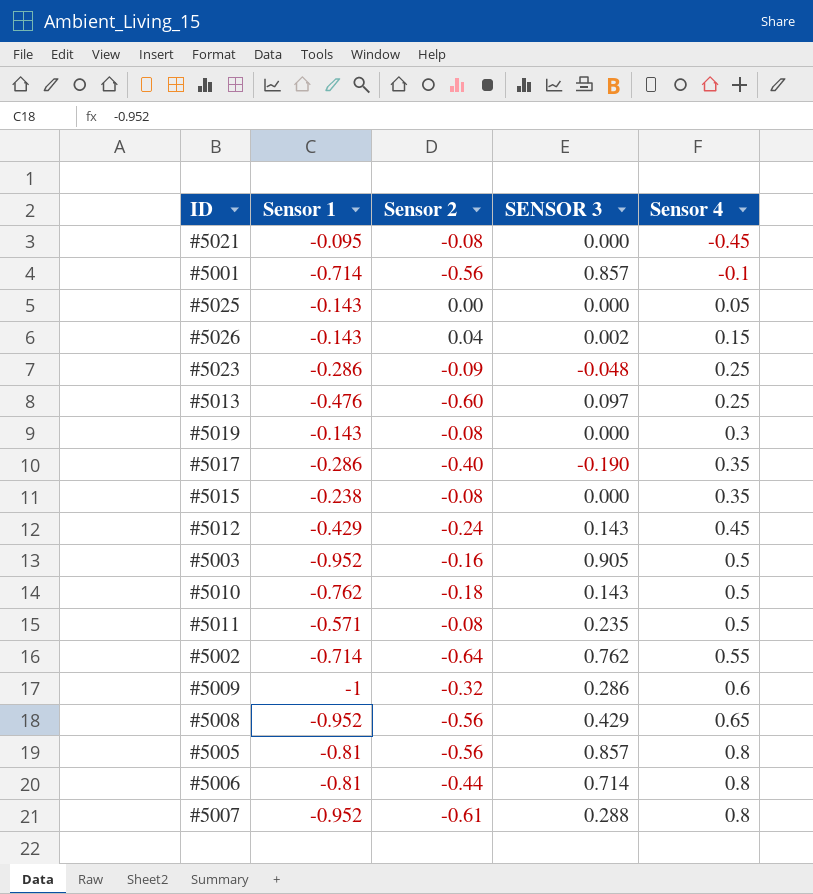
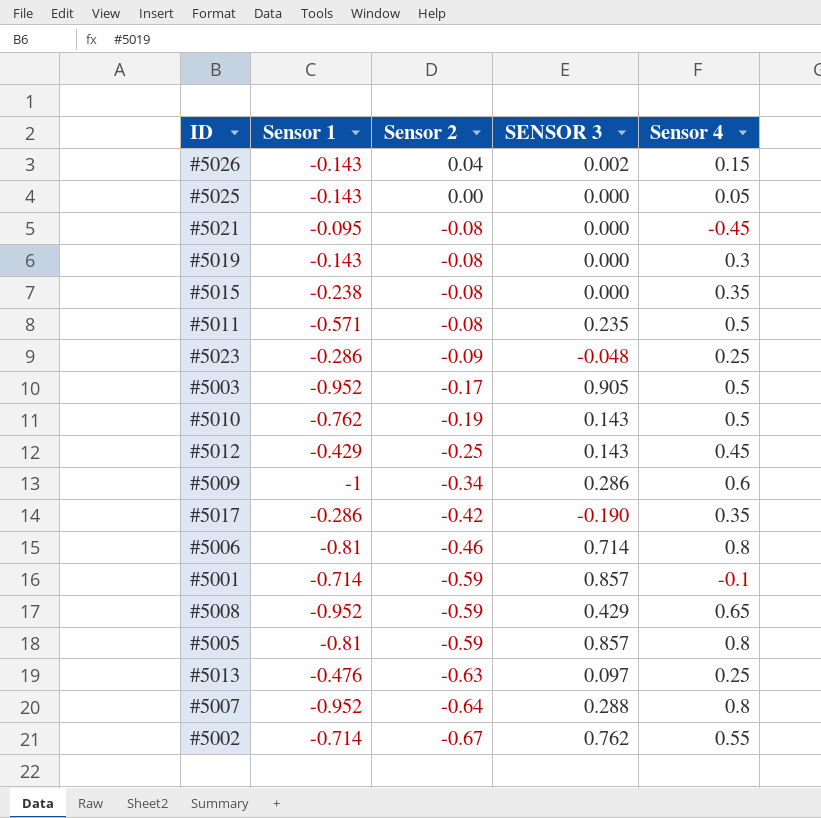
row order: Sensor 4 ascending -> Sensor 2 descending
#5003 | Sensor 2: -0.16 -> -0.17
#5010 | Sensor 2: -0.18 -> -0.19
#5012 | Sensor 2: -0.24 -> -0.25
#5009 | Sensor 2: -0.32 -> -0.34
#5017 | Sensor 2: -0.40 -> -0.42
#5006 | Sensor 2: -0.44 -> -0.46
#5001 | Sensor 2: -0.56 -> -0.59
#5008 | Sensor 2: -0.56 -> -0.59
#5005 | Sensor 2: -0.56 -> -0.59
#5013 | Sensor 2: -0.60 -> -0.63
#5007 | Sensor 2: -0.61 -> -0.64
#5002 | Sensor 2: -0.64 -> -0.67

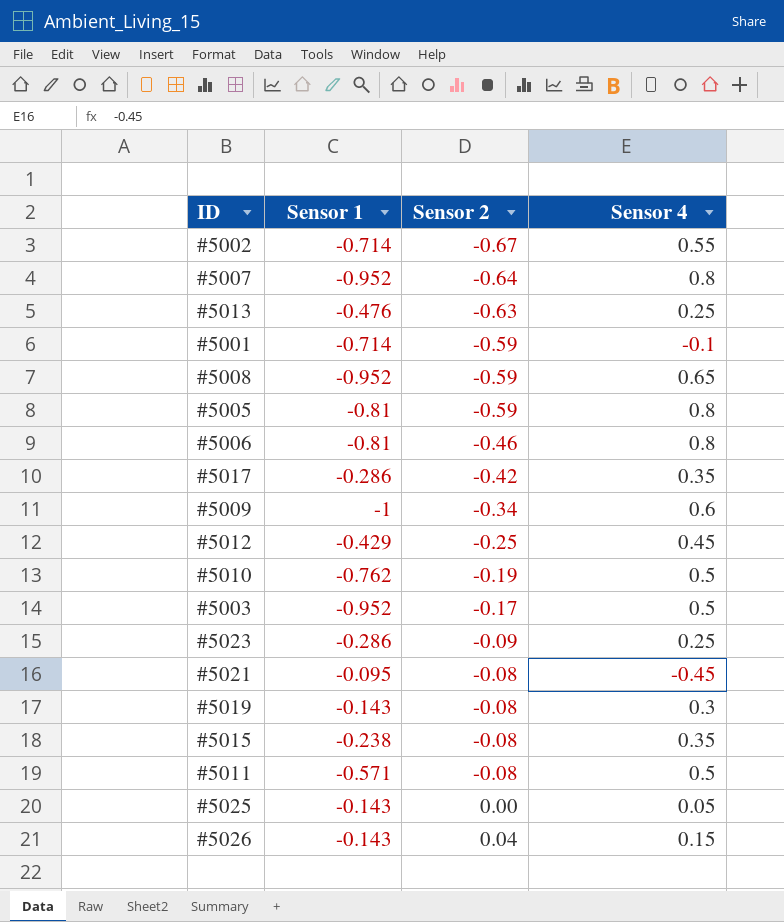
row order: Sensor 2 descending -> Sensor 2 ascending
column SENSOR 3 | position: 4 -> none

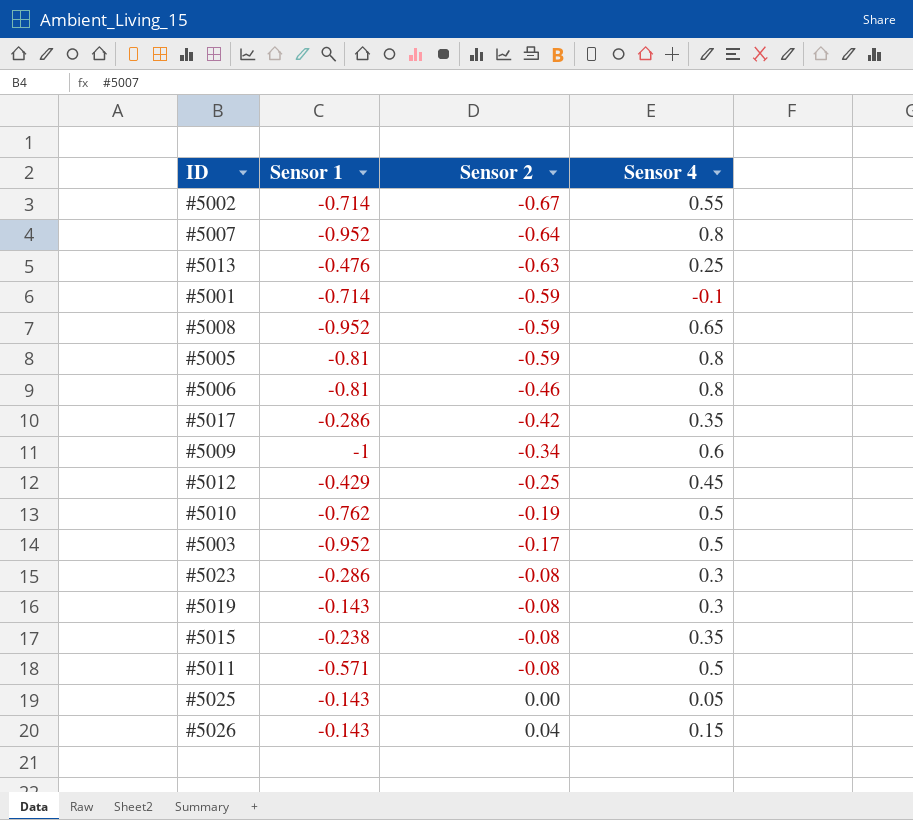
row #5021: -0.095 | -0.08 | -0.45 -> none
#5023 | Sensor 2: -0.09 -> -0.08
#5023 | Sensor 4: 0.25 -> 0.3

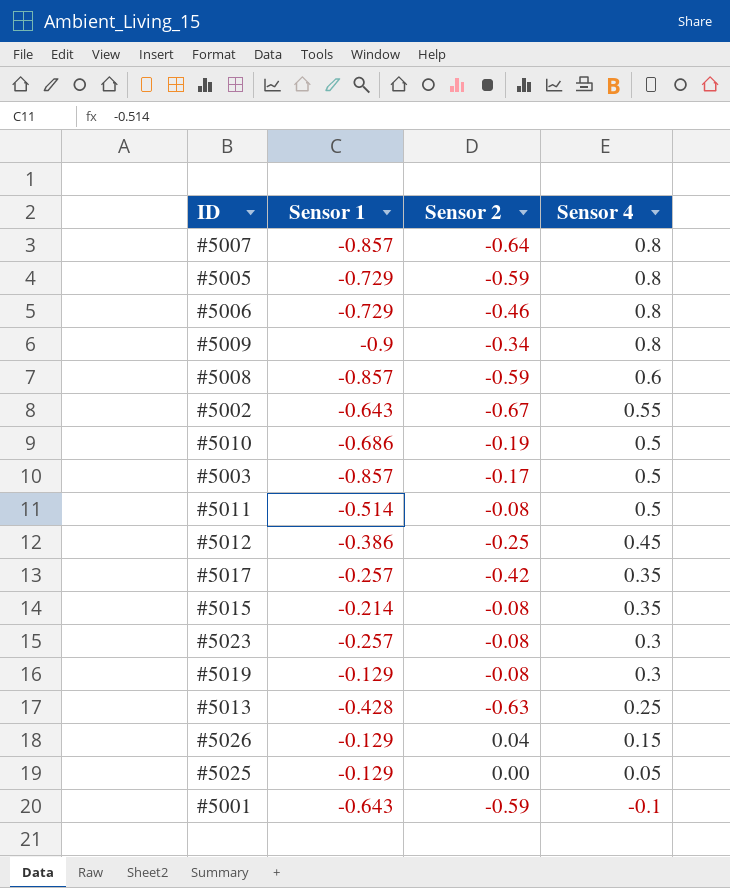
row order: Sensor 2 ascending -> Sensor 4 descending
#5007 | Sensor 1: -0.952 -> -0.857
#5005 | Sensor 1: -0.81 -> -0.729
#5006 | Sensor 1: -0.81 -> -0.729
#5009 | Sensor 1: -1 -> -0.9
#5009 | Sensor 4: 0.6 -> 0.8
#5008 | Sensor 1: -0.952 -> -0.857
#5008 | Sensor 4: 0.65 -> 0.6
#5002 | Sensor 1: -0.714 -> -0.643
#5010 | Sensor 1: -0.762 -> -0.686
#5003 | Sensor 1: -0.952 -> -0.857
#5011 | Sensor 1: -0.571 -> -0.514
#5012 | Sensor 1: -0.429 -> -0.386
#5017 | Sensor 1: -0.286 -> -0.257
#5015 | Sensor 1: -0.238 -> -0.214
#5023 | Sensor 1: -0.286 -> -0.257
#5019 | Sensor 1: -0.143 -> -0.129
#5013 | Sensor 1: -0.476 -> -0.428
#5026 | Sensor 1: -0.143 -> -0.129
#5025 | Sensor 1: -0.143 -> -0.129
#5001 | Sensor 1: -0.714 -> -0.643

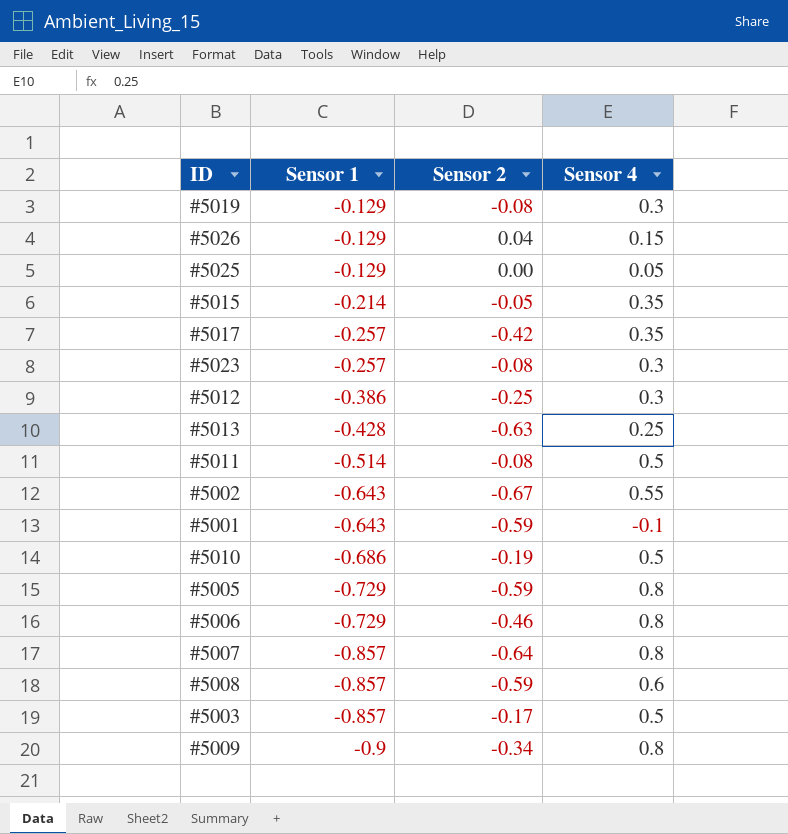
row order: Sensor 4 descending -> Sensor 1 descending
#5015 | Sensor 2: -0.08 -> -0.05
#5012 | Sensor 4: 0.45 -> 0.3

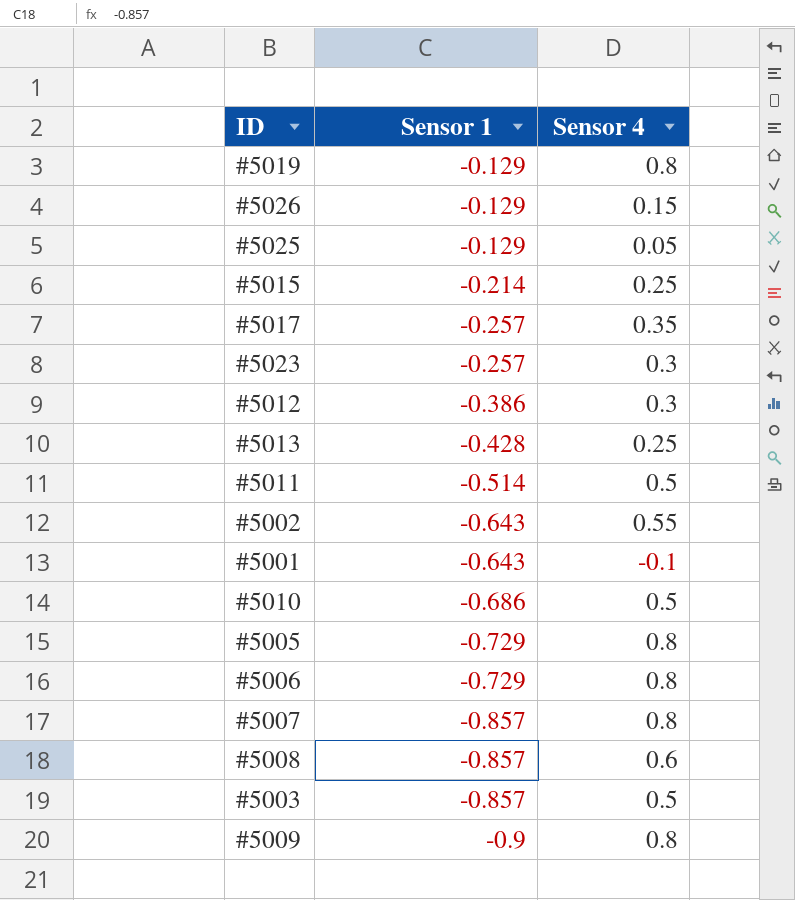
column Sensor 2 | position: 3 -> none
#5019 | Sensor 4: 0.3 -> 0.8
#5015 | Sensor 4: 0.35 -> 0.25

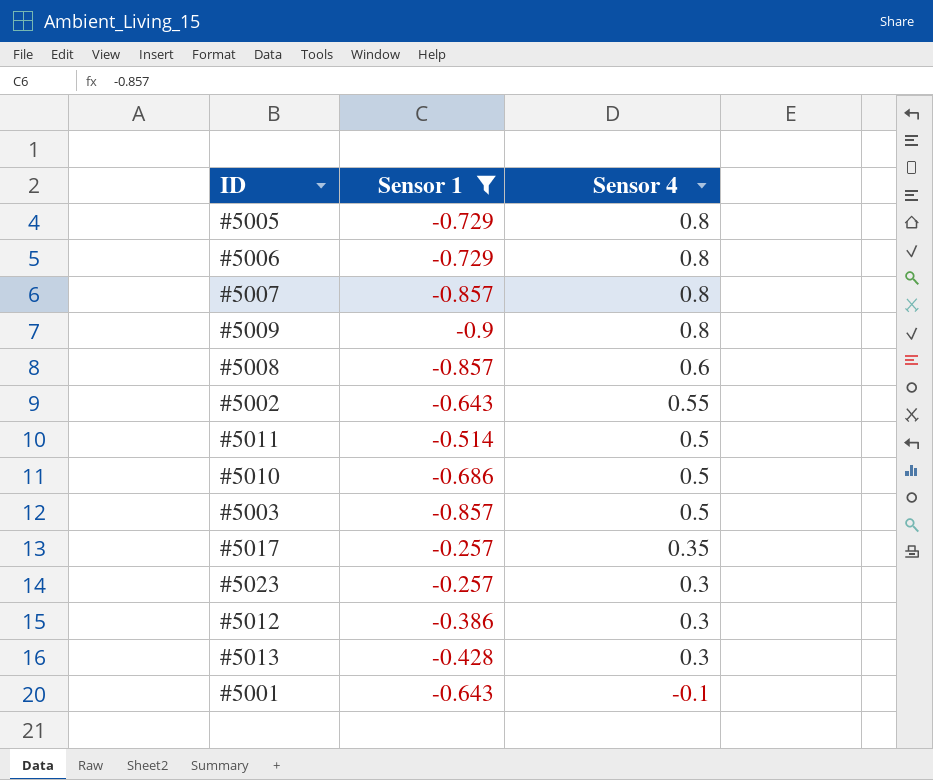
filter: none -> Sensor 1 <= -0.257
row order: Sensor 1 descending -> Sensor 4 descending
#5013 | Sensor 4: 0.25 -> 0.3

